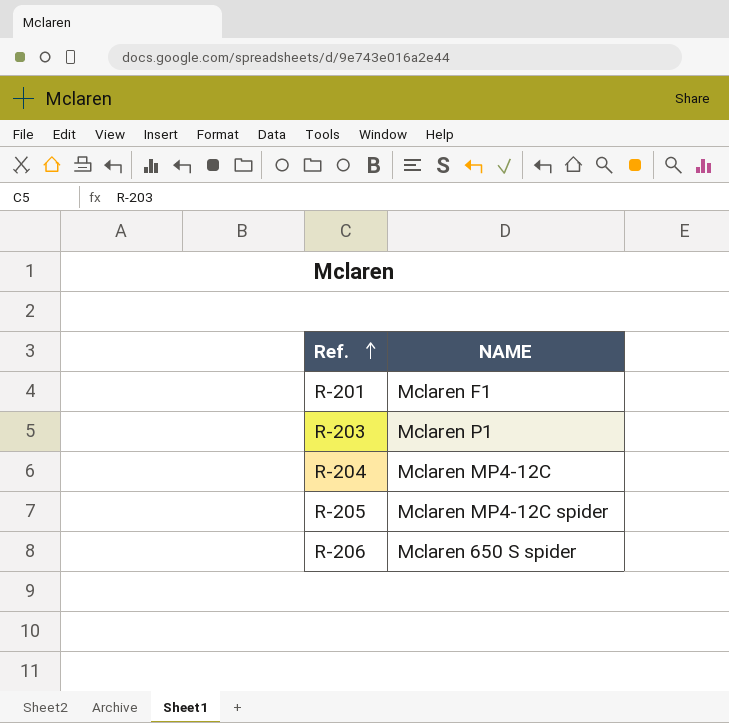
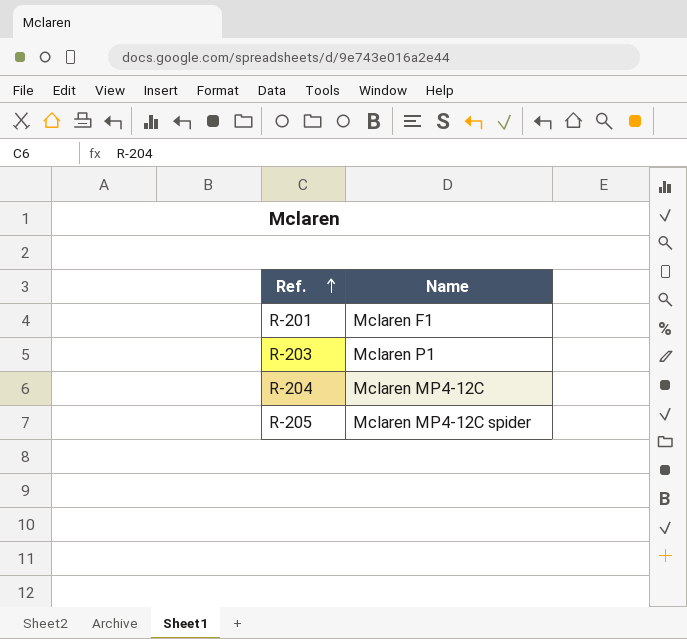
column name: NAME -> Name
row R-206: Mclaren 650 S spider -> none

